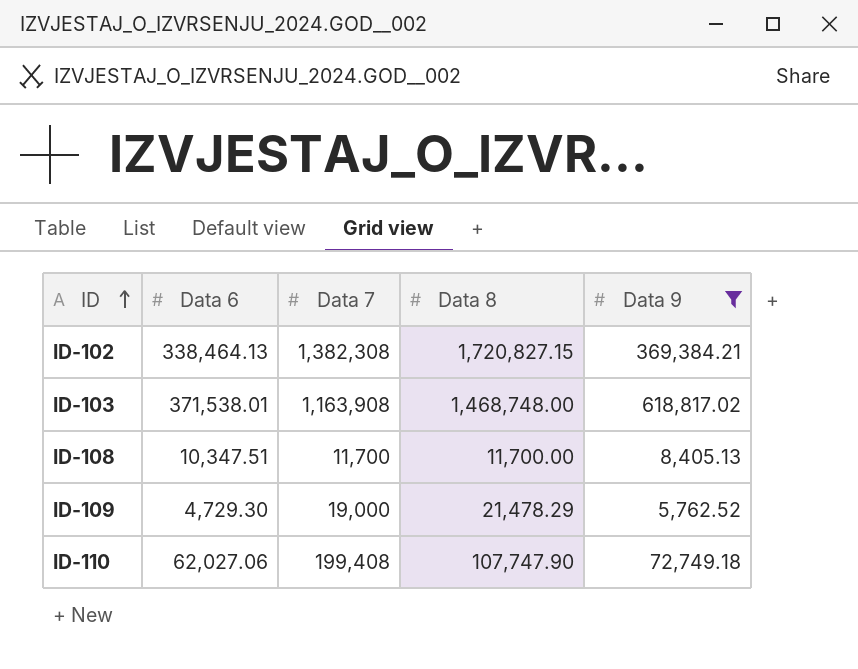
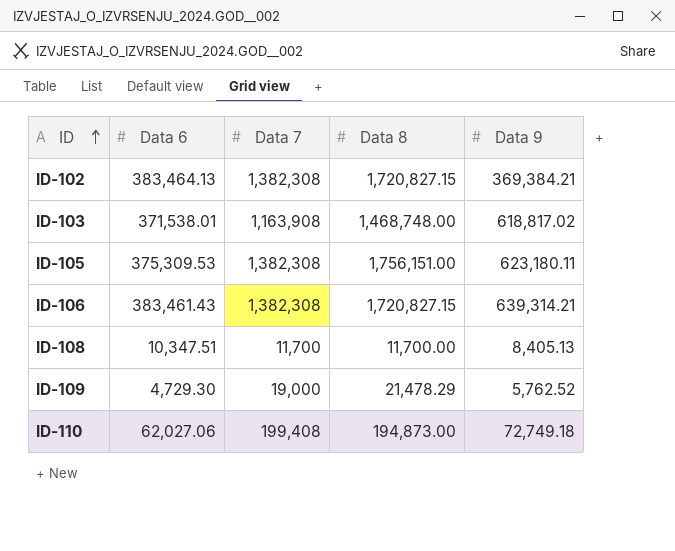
filter: Data 9 <= 618,817.02 -> none
ID-102 | Data 6: 338,464.13 -> 383,464.13
ID-110 | Data 8: 107,747.90 -> 194,873.00

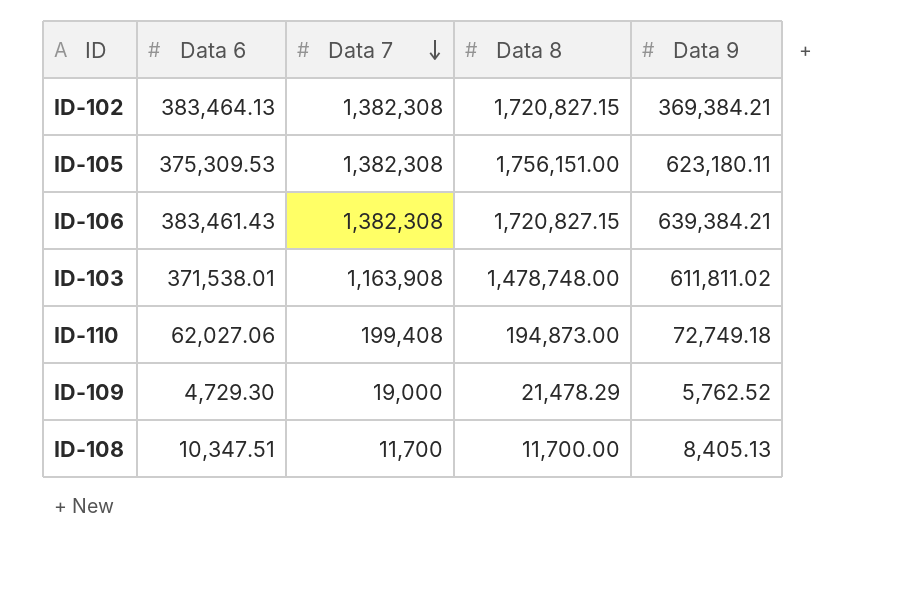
row order: ID ascending -> Data 7 descending
ID-106 | Data 9: 639,314.21 -> 639,384.21
ID-103 | Data 8: 1,468,748.00 -> 1,478,748.00
ID-103 | Data 9: 618,817.02 -> 611,811.02

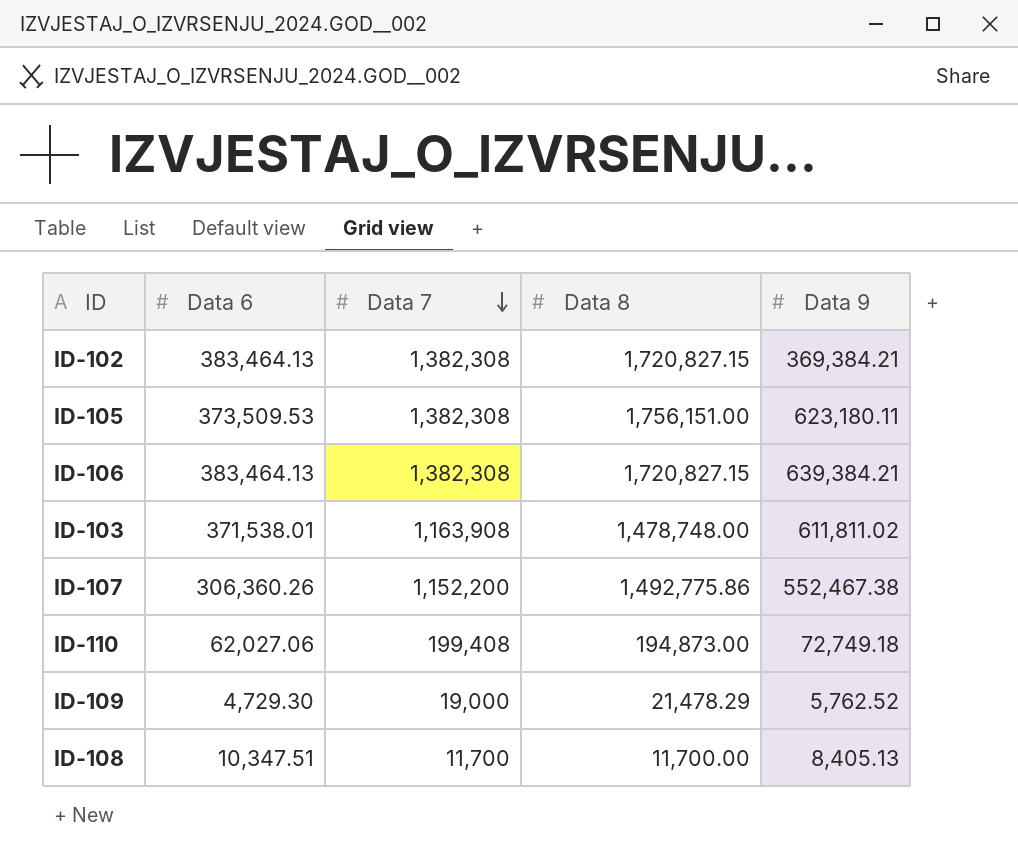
ID-105 | Data 6: 375,309.53 -> 373,509.53
ID-106 | Data 6: 383,461.43 -> 383,464.13
row ID-107: none -> 306,360.26 | 1,152,200 | 1,492,775.86 | 552,467.38

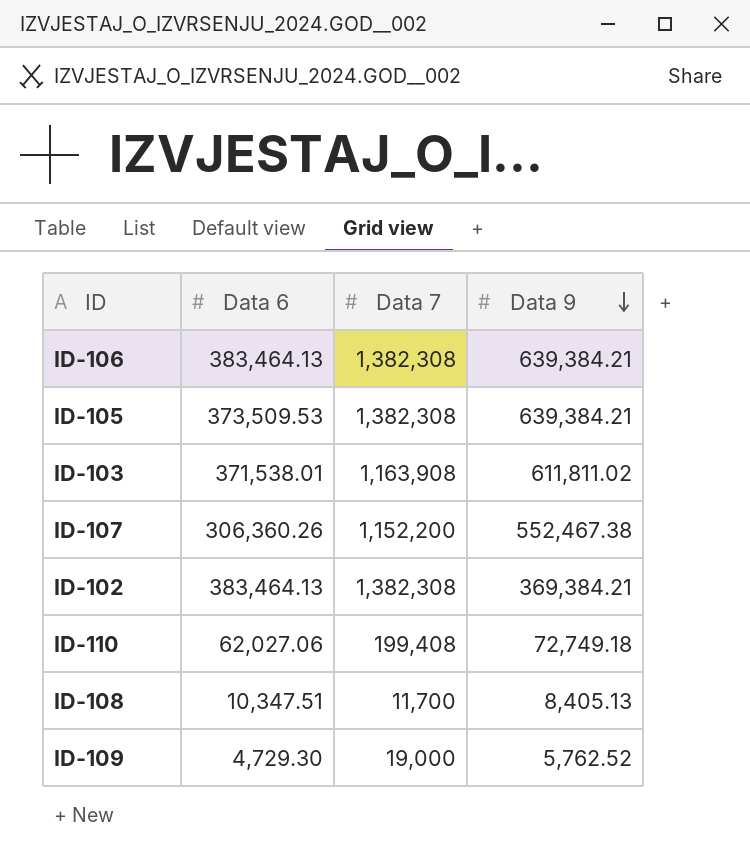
row order: Data 7 descending -> Data 9 descending
column Data 8 | position: 4 -> none
ID-105 | Data 9: 623,180.11 -> 639,384.21

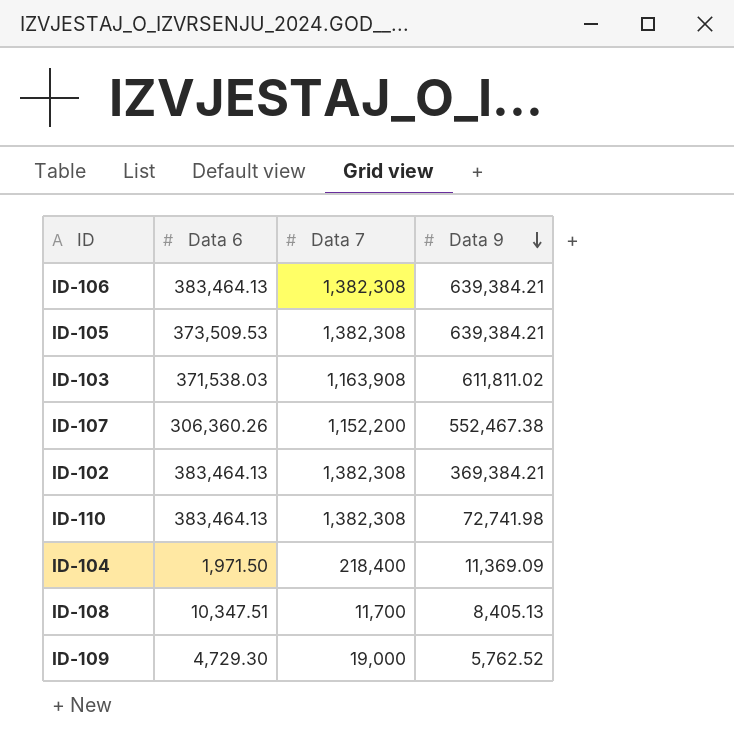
ID-103 | Data 6: 371,538.01 -> 371,538.03
ID-110 | Data 6: 62,027.06 -> 383,464.13
ID-110 | Data 7: 199,408 -> 1,382,308
ID-110 | Data 9: 72,749.18 -> 72,741.98
row ID-104: none -> 1,971.50 | 218,400 | 11,369.09

